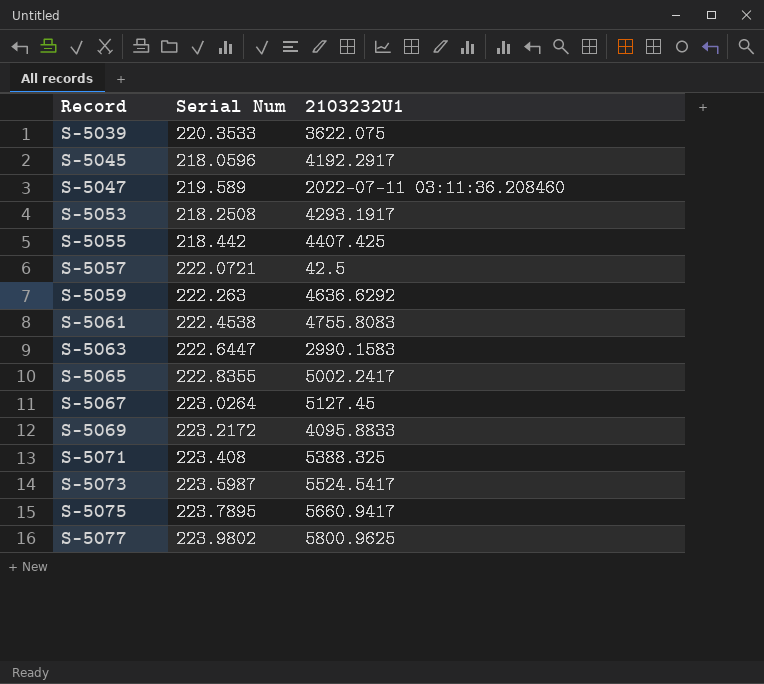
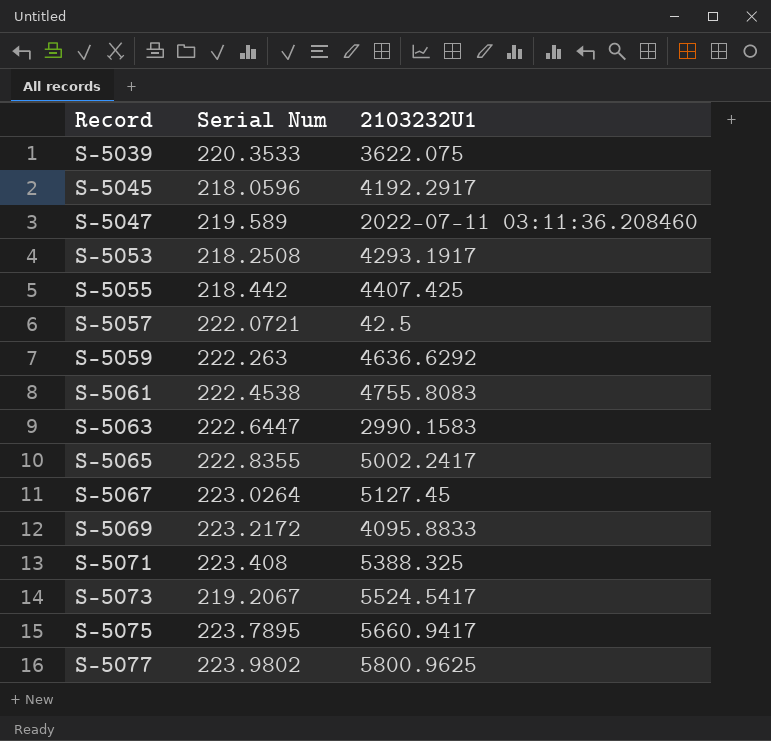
S-5073 | Serial Num: 223.5987 -> 219.2067

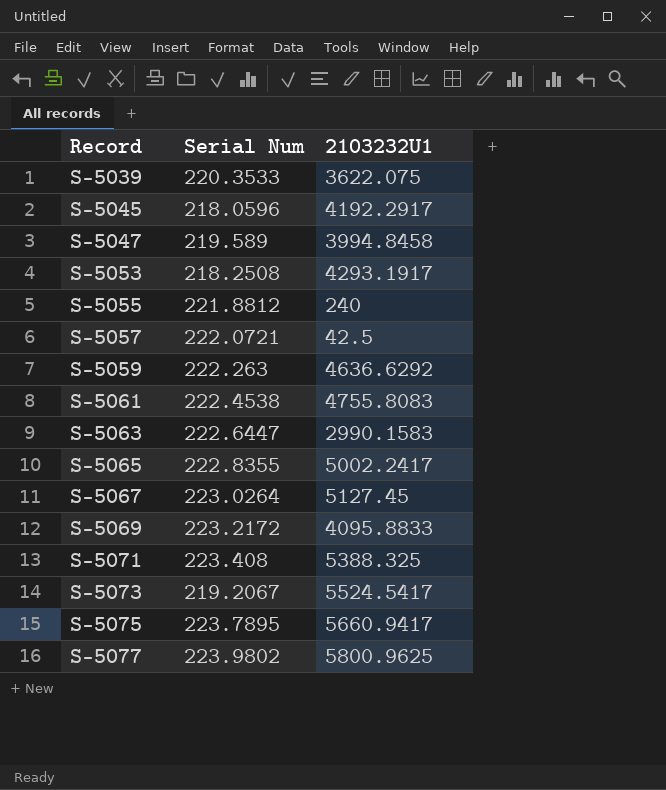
S-5047 | 2103232U1: 2022-07-11 03:11:36.208460 -> 3994.8458
S-5055 | Serial Num: 218.442 -> 221.8812
S-5055 | 2103232U1: 4407.425 -> 240

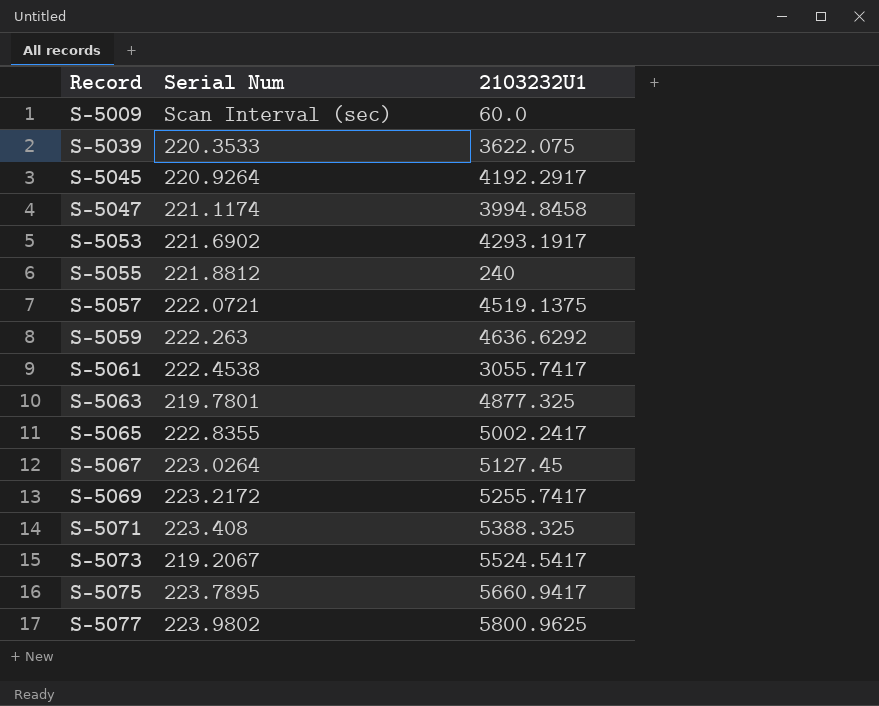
row S-5009: none -> Scan Interval (sec) | 60.0
S-5045 | Serial Num: 218.0596 -> 220.9264
S-5047 | Serial Num: 219.589 -> 221.1174
S-5053 | Serial Num: 218.2508 -> 221.6902
S-5057 | 2103232U1: 42.5 -> 4519.1375
S-5061 | 2103232U1: 4755.8083 -> 3055.7417
S-5063 | Serial Num: 222.6447 -> 219.7801
S-5063 | 2103232U1: 2990.1583 -> 4877.325
S-5069 | 2103232U1: 4095.8833 -> 5255.7417

